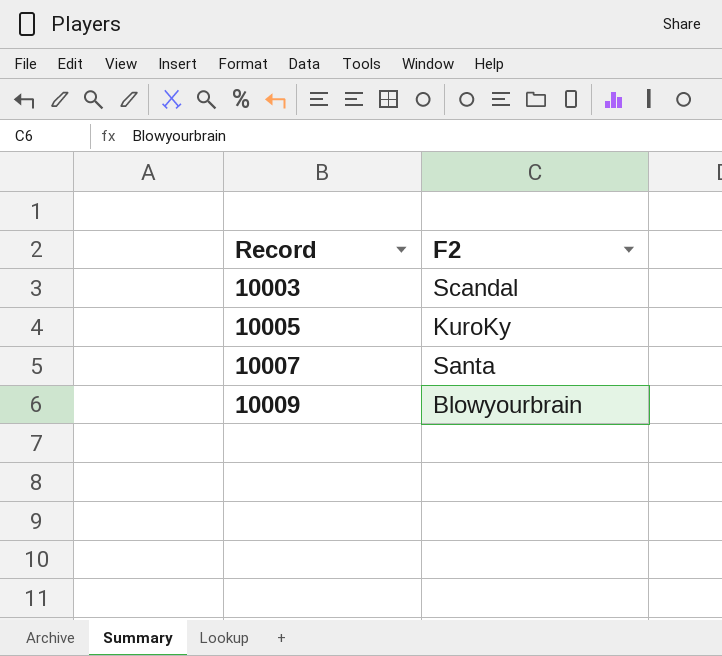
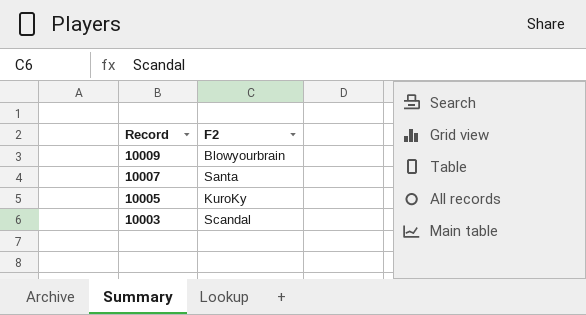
row order: Record ascending -> Record descending

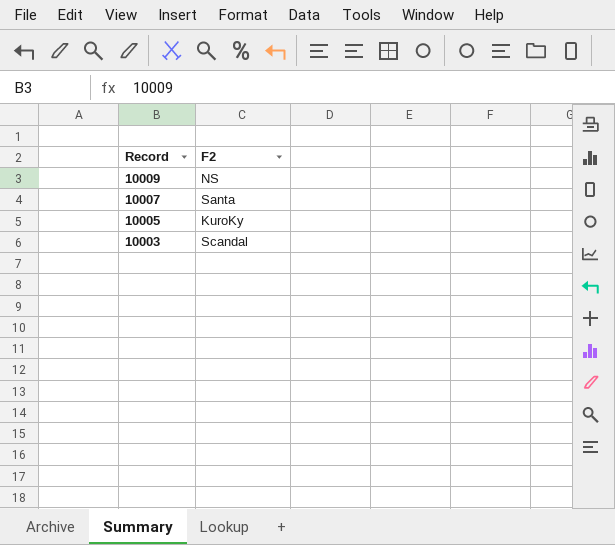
10009 | F2: Blowyourbrain -> NS

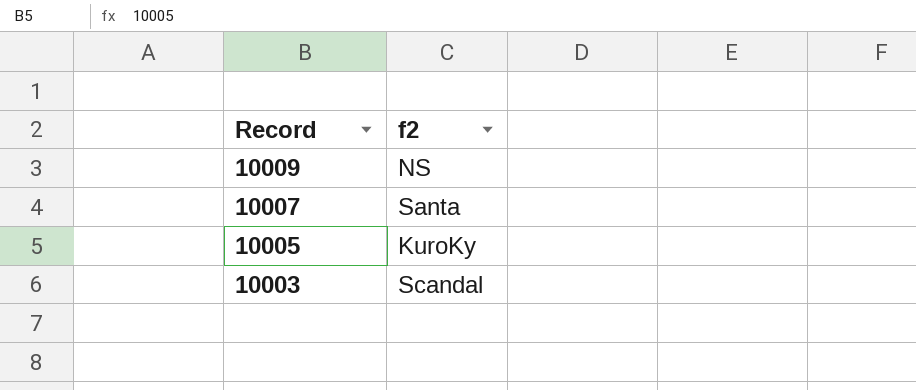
column name: F2 -> f2

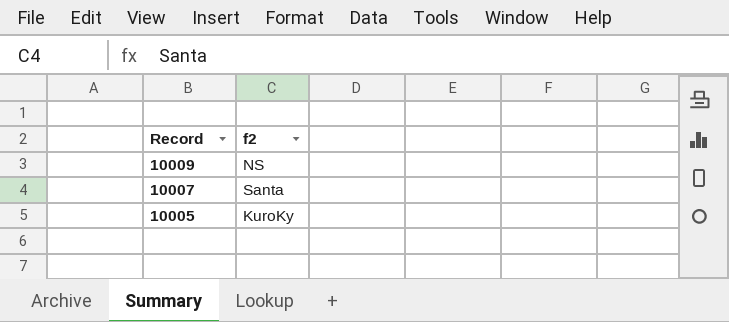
row 10003: Scandal -> none

